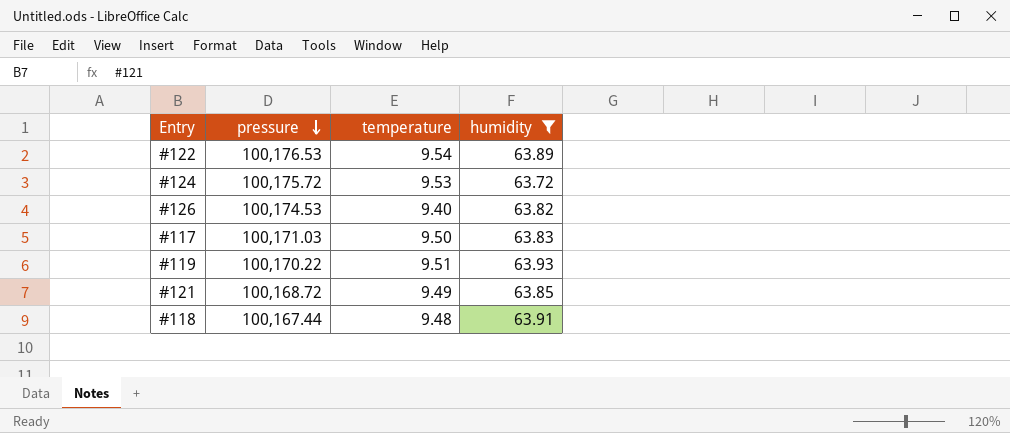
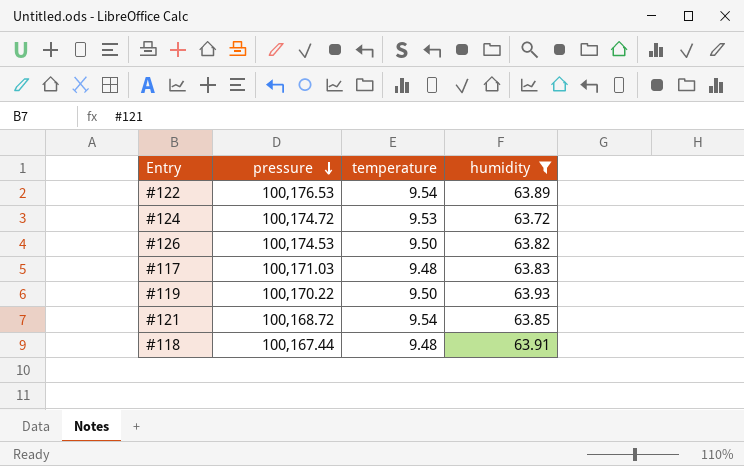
#124 | pressure: 100,175.72 -> 100,174.72
#126 | temperature: 9.40 -> 9.50
#117 | temperature: 9.50 -> 9.48
#119 | temperature: 9.51 -> 9.50
#121 | temperature: 9.49 -> 9.54

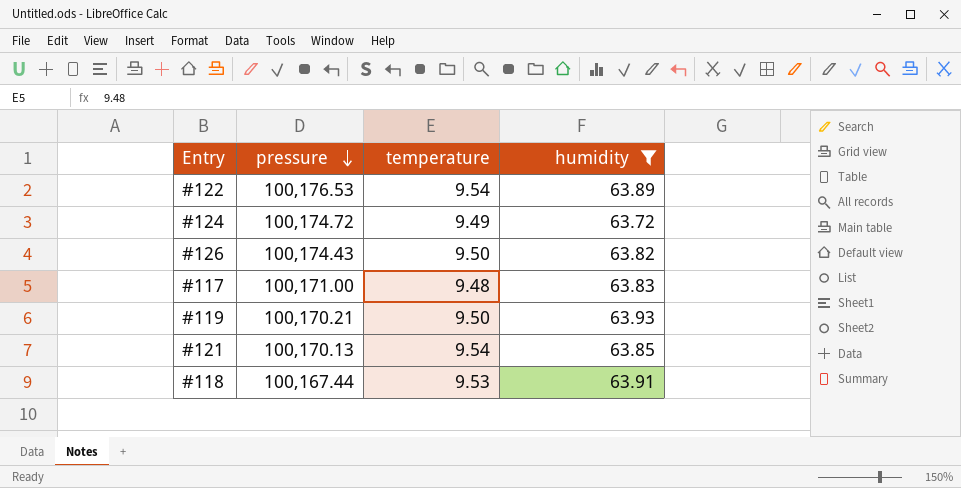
#124 | temperature: 9.53 -> 9.49
#126 | pressure: 100,174.53 -> 100,174.43
#117 | pressure: 100,171.03 -> 100,171.00
#119 | pressure: 100,170.22 -> 100,170.21
#121 | pressure: 100,168.72 -> 100,170.13
#118 | temperature: 9.48 -> 9.53

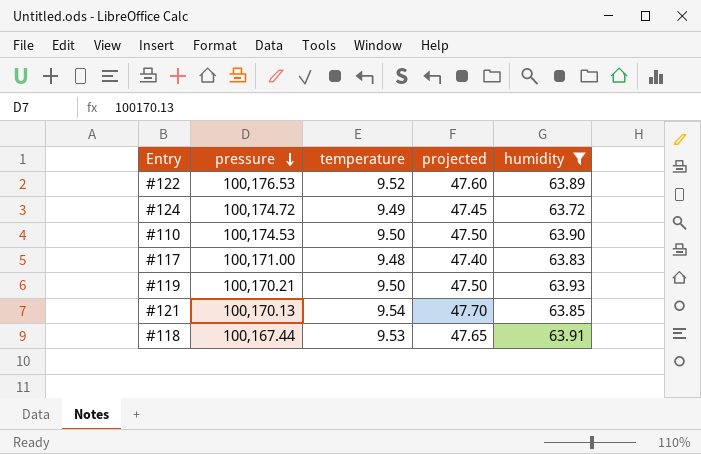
column projected | formula: none -> [temperature] * 5
row #126: 100,174.43 | 9.50 | 63.82 -> none
#122 | temperature: 9.54 -> 9.52
row #110: none -> 100,174.53 | 9.50 | 47.50 | 63.90

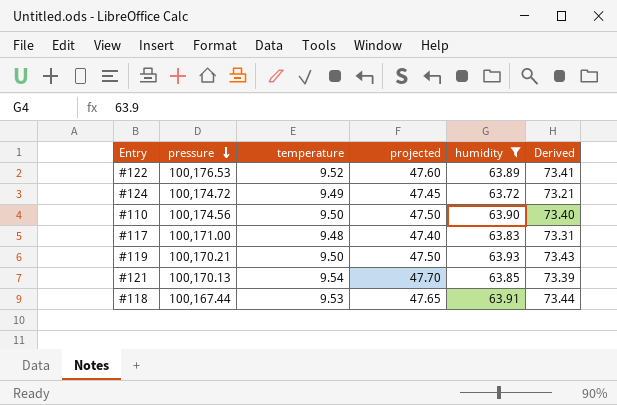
column Derived | formula: none -> [temperature] + [humidity]
#110 | pressure: 100,174.53 -> 100,174.56

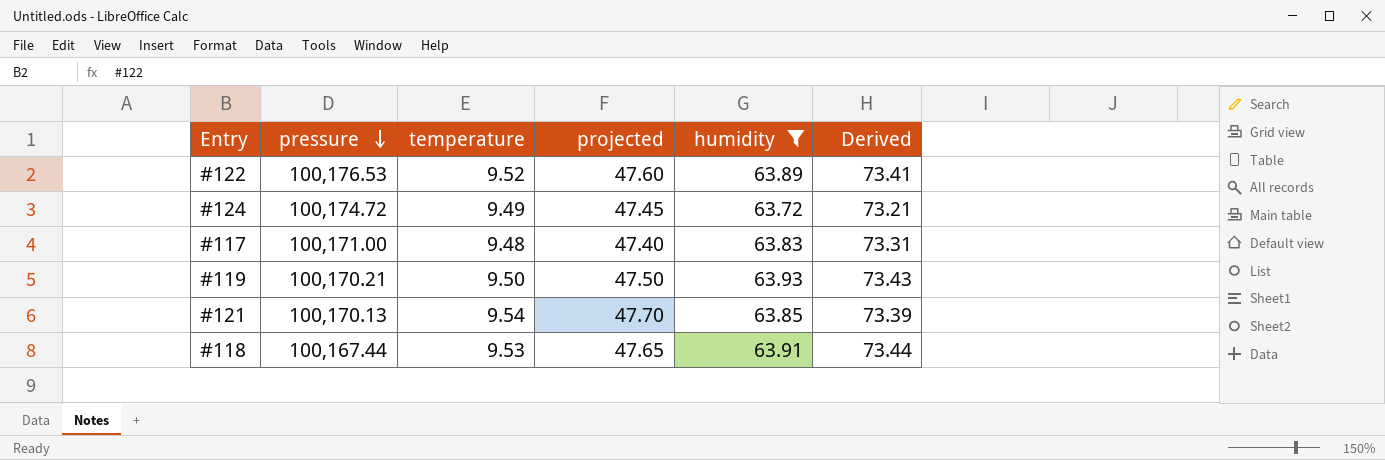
row #110: 100,174.56 | 9.50 | 47.50 | 63.90 | 73.40 -> none

